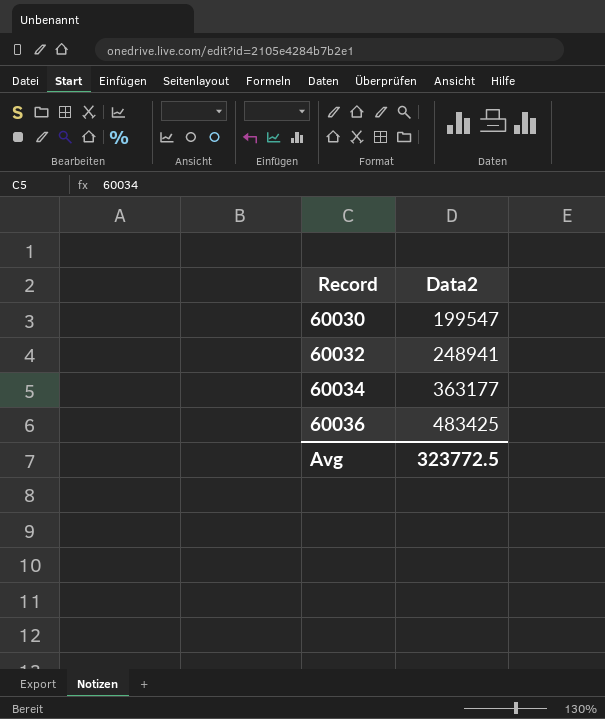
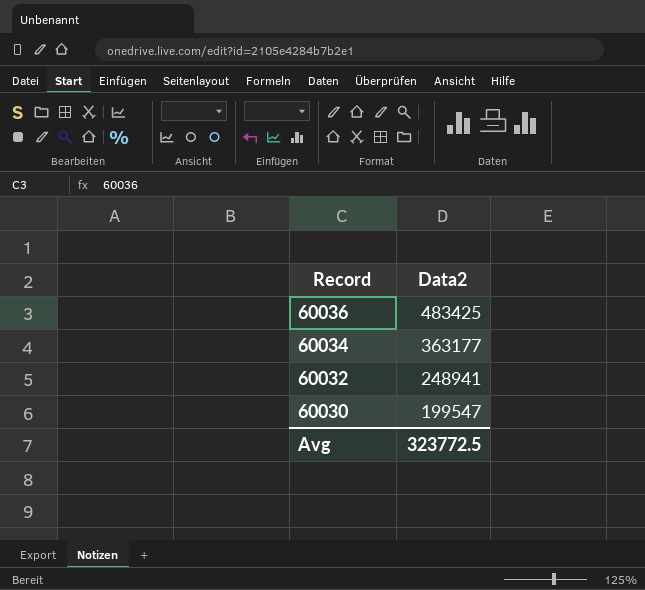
row order: Record ascending -> Record descending

